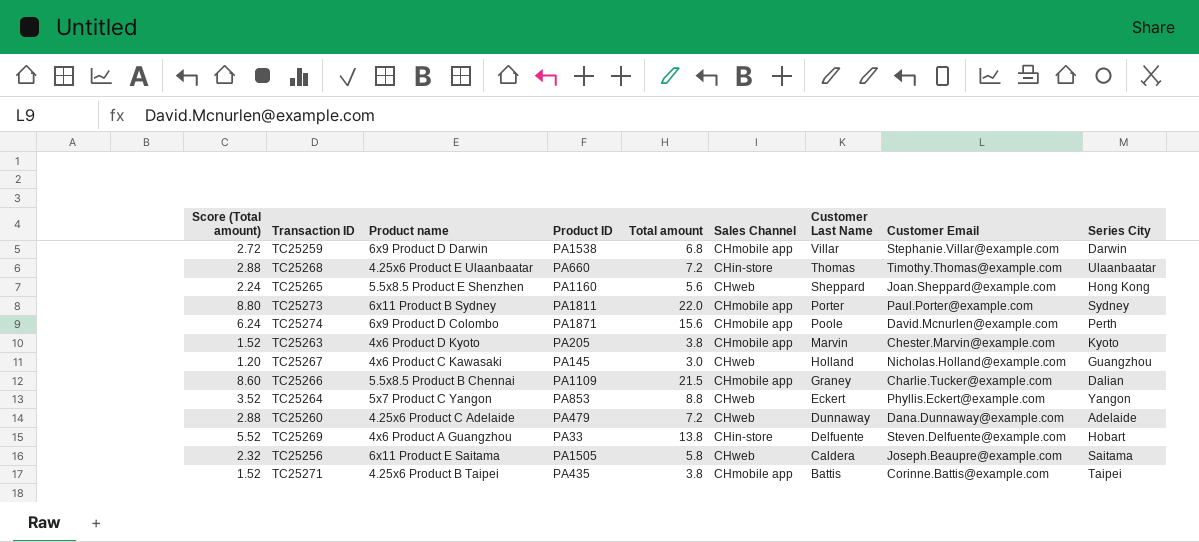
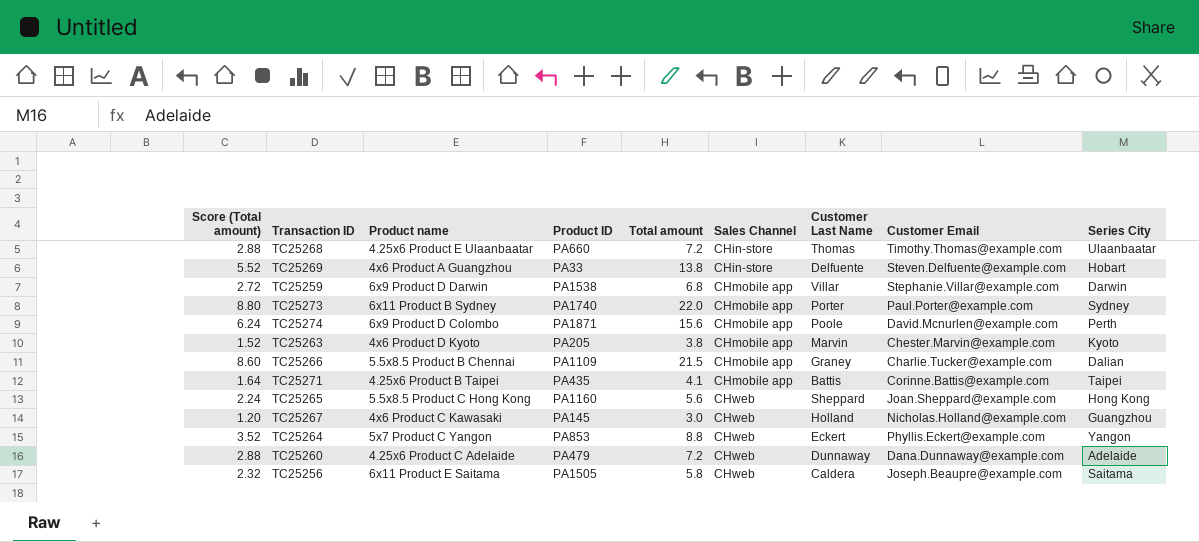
row order: Customer Last Name descending -> Sales Channel ascending
TC25273 | Product ID: PA1811 -> PA1740
TC25271 | Score (Total amount): 1.52 -> 1.64
TC25271 | Total amount: 3.8 -> 4.1
TC25265 | Product name: 5.5x8.5 Product E Shenzhen -> 5.5x8.5 Product C Hong Kong

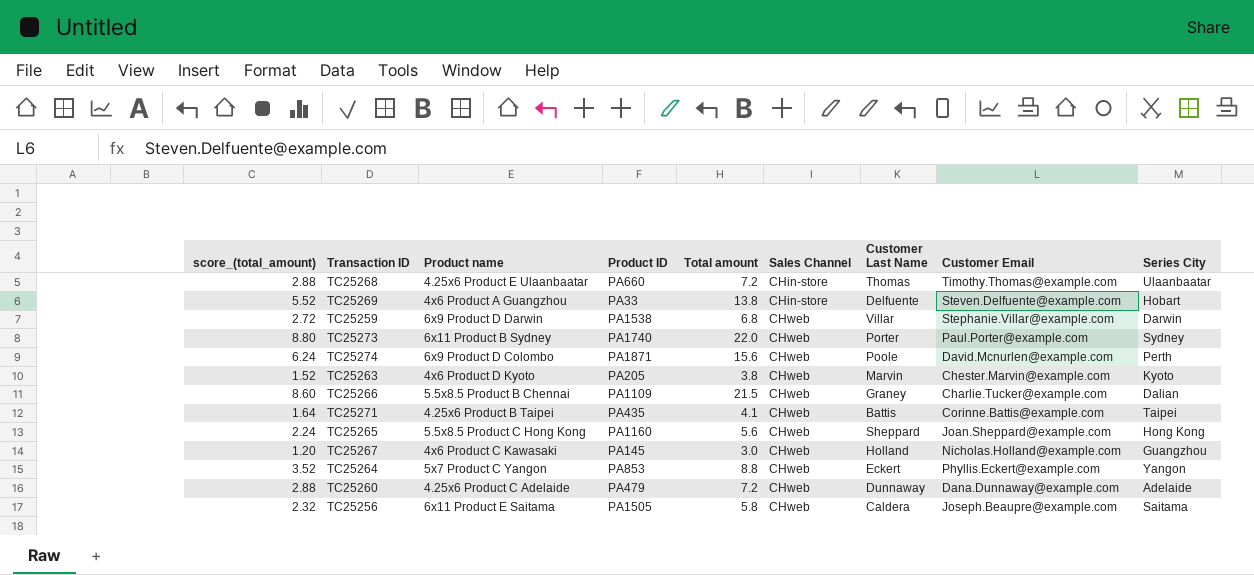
column name: Score (Total amount) -> score_(total_amount)
TC25259 | Sales Channel: CHmobile app -> CHweb
TC25273 | Sales Channel: CHmobile app -> CHweb
TC25274 | Sales Channel: CHmobile app -> CHweb
TC25263 | Sales Channel: CHmobile app -> CHweb
TC25266 | Sales Channel: CHmobile app -> CHweb
TC25271 | Sales Channel: CHmobile app -> CHweb

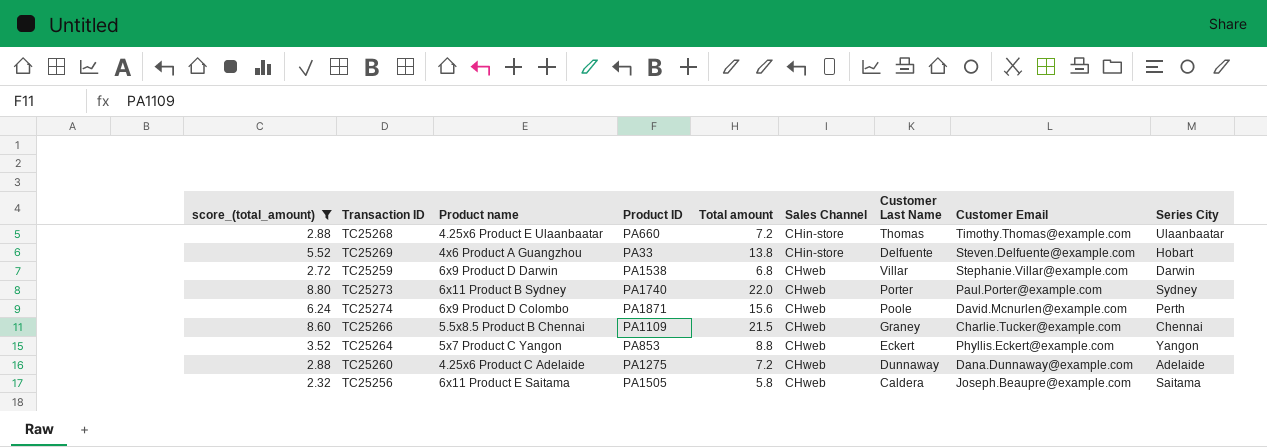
filter: none -> score_(total_amount) >= 2.32
TC25266 | Series City: Dalian -> Chennai
TC25260 | Product ID: PA479 -> PA1275

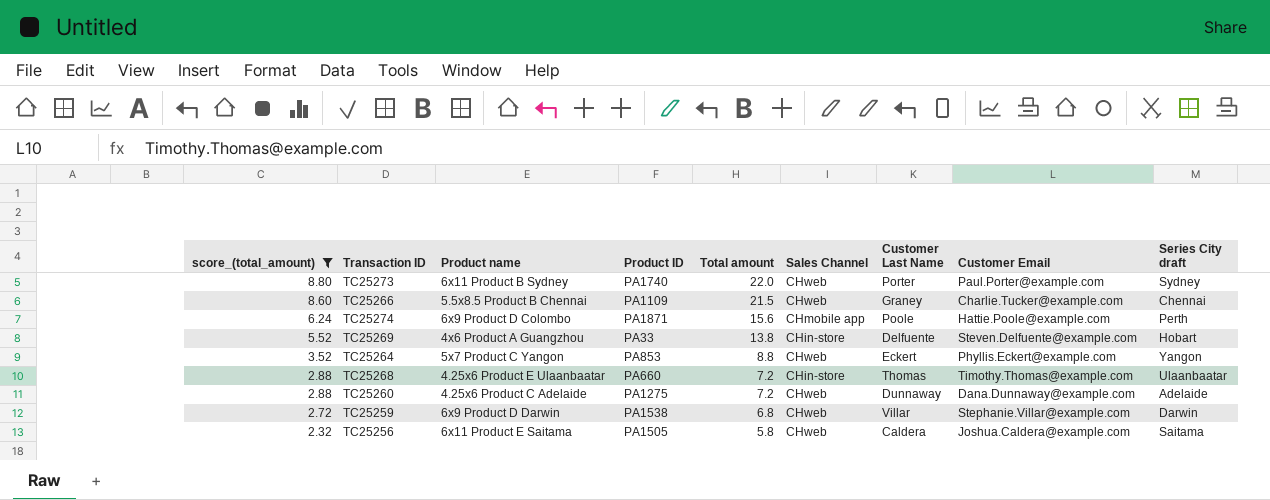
row order: Sales Channel ascending -> score_(total_amount) descending
column name: Series City -> Series City draft
TC25274 | Sales Channel: CHweb -> CHmobile app
TC25274 | Customer Email: David.Mcnurlen@example.com -> Hattie.Poole@example.com
TC25256 | Customer Email: Joseph.Beaupre@example.com -> Joshua.Caldera@example.com

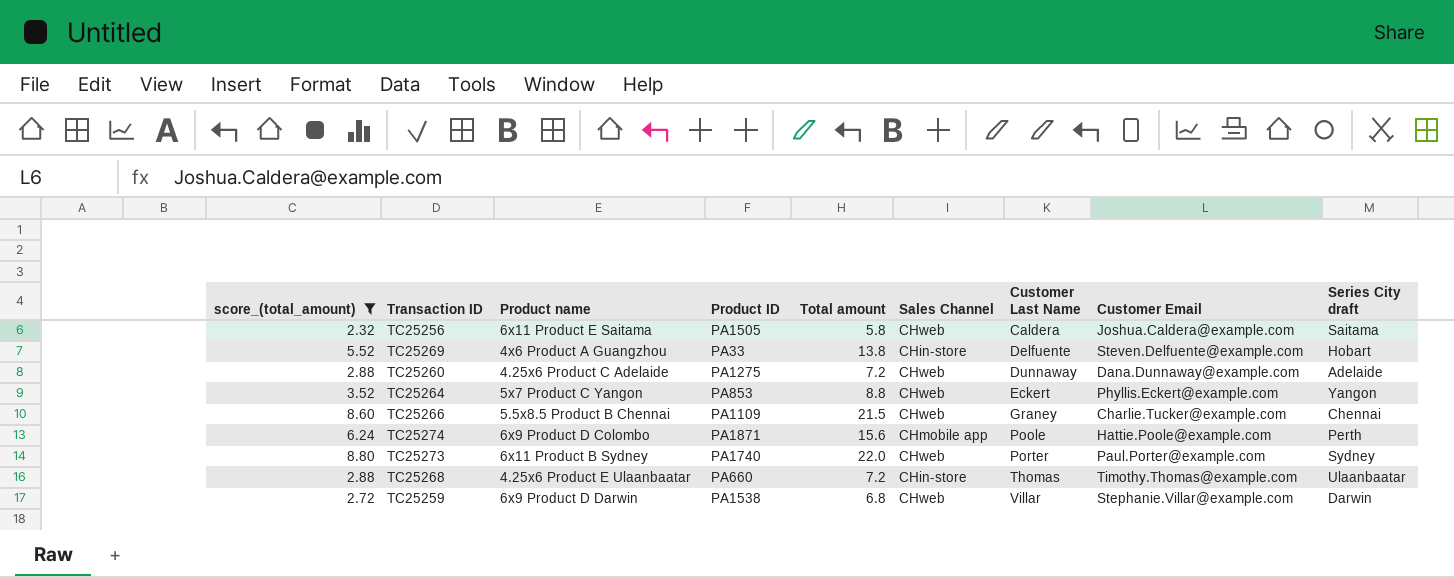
row order: score_(total_amount) descending -> Customer Last Name ascending

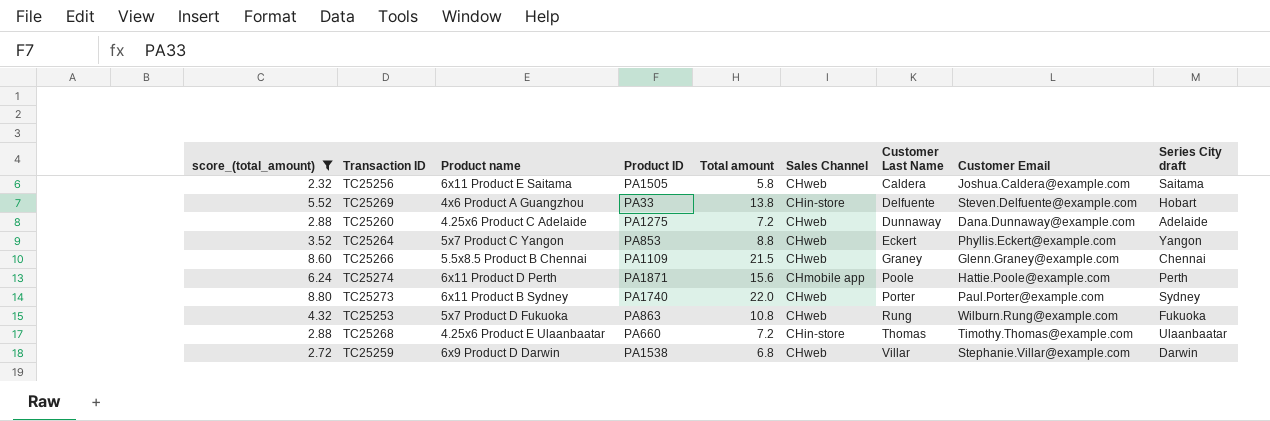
TC25266 | Customer Email: Charlie.Tucker@example.com -> Glenn.Graney@example.com
TC25274 | Product name: 6x9 Product D Colombo -> 6x11 Product D Perth
row TC25253: none -> 4.32 | 5x7 Product D Fukuoka | PA863 | 10.8 | CHweb | Rung | Wilburn.Rung@example.com | Fukuoka

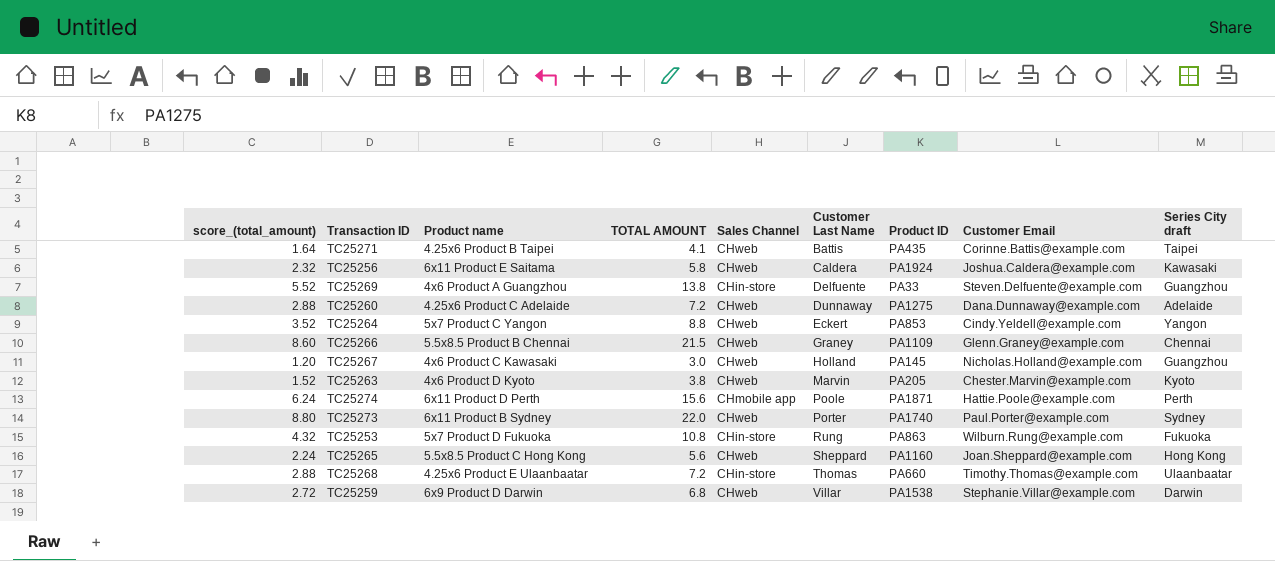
filter: score_(total_amount) >= 2.32 -> none
column name: Total amount -> TOTAL AMOUNT
column Product ID | position: 4 -> 7
TC25256 | Product ID: PA1505 -> PA1924
TC25256 | Series City draft: Saitama -> Kawasaki
TC25269 | Series City draft: Hobart -> Guangzhou
TC25264 | Customer Email: Phyllis.Eckert@example.com -> Cindy.Yeldell@example.com
TC25253 | Sales Channel: CHweb -> CHin-store

